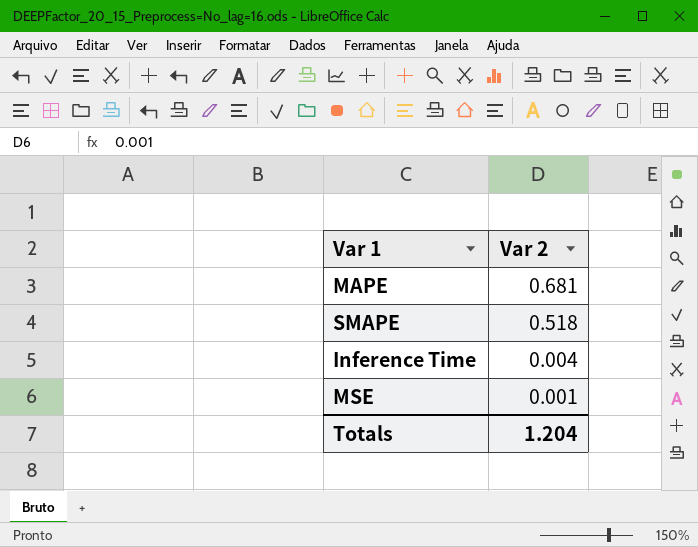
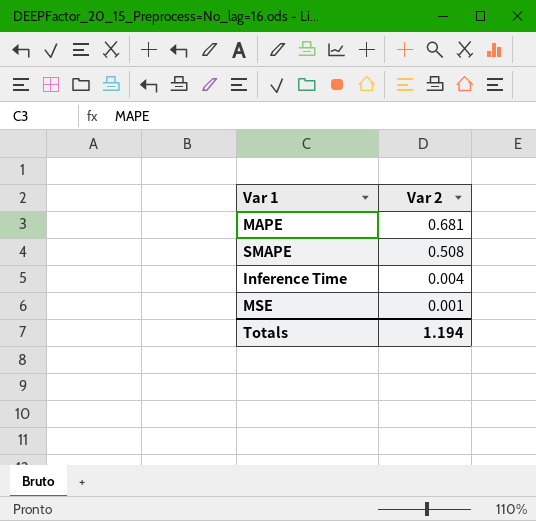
SMAPE | Var 2: 0.518 -> 0.508
Totals | Var 2: 1.204 -> 1.194

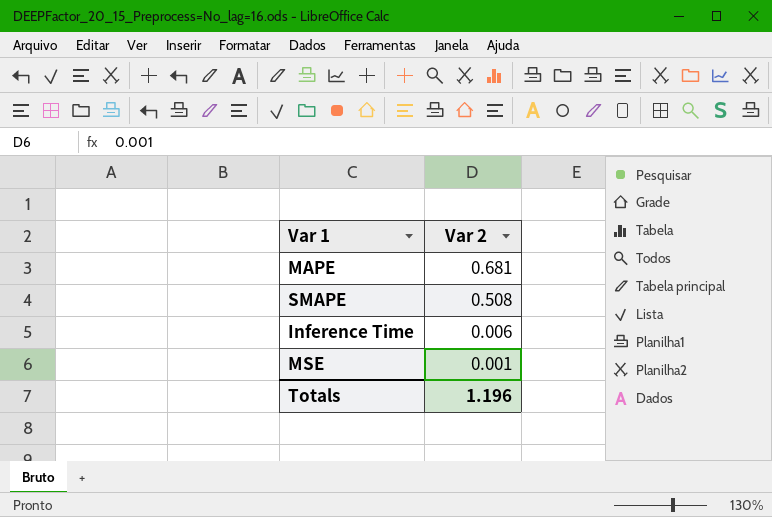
Inference Time | Var 2: 0.004 -> 0.006
Totals | Var 2: 1.194 -> 1.196

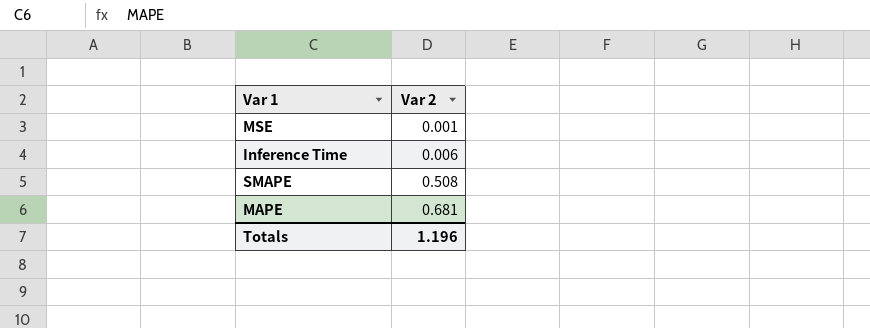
row order: Var 2 descending -> Var 2 ascending

